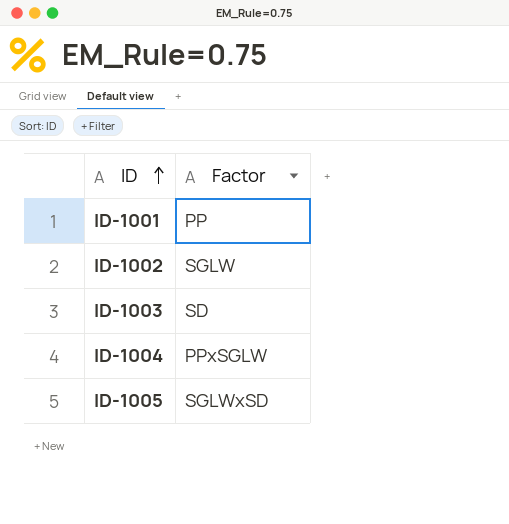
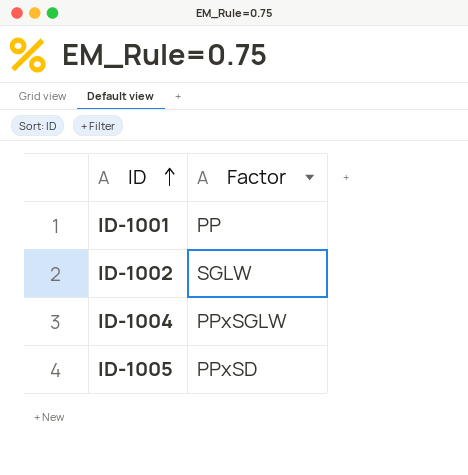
row ID-1003: SD -> none
ID-1005 | Factor: SGLWxSD -> PPxSD

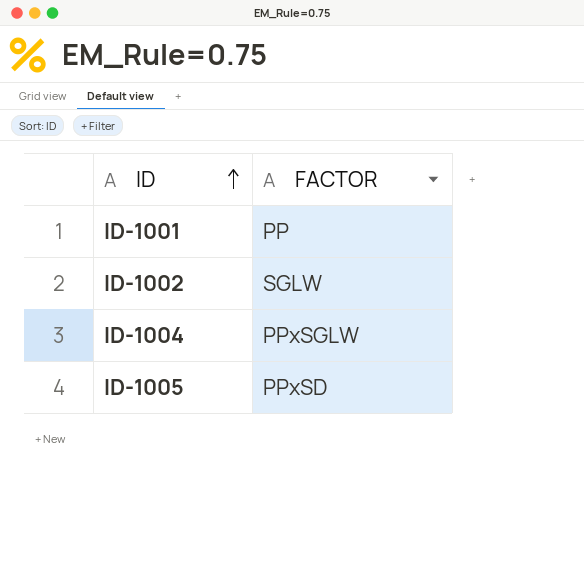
column name: Factor -> FACTOR

